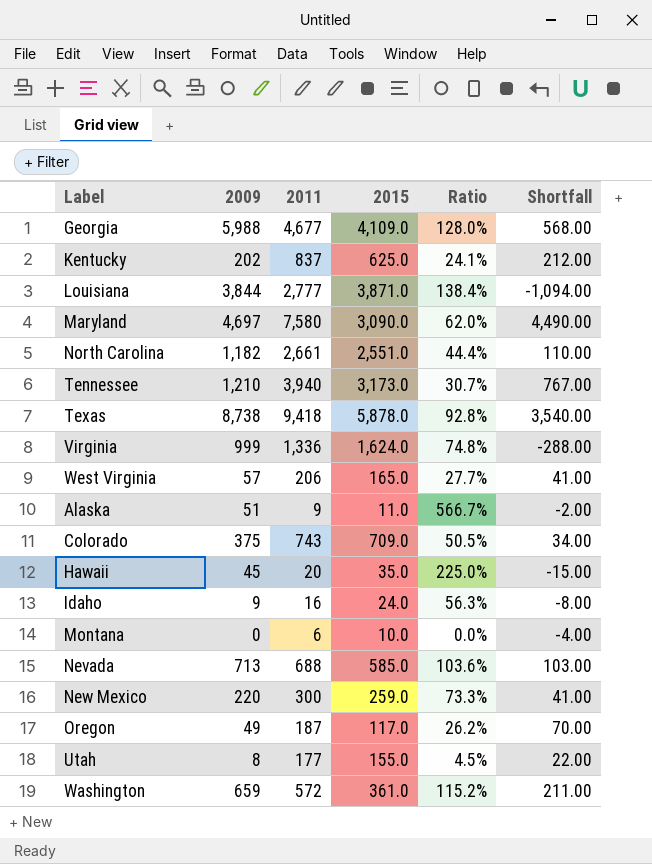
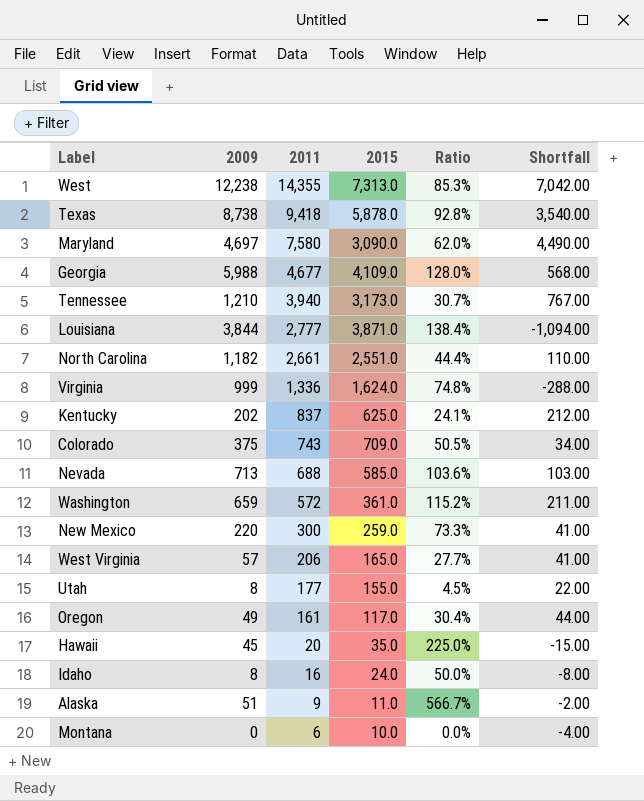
row order: none -> 2011 descending
row West: none -> 12,238 | 14,355 | 7,313.0 | 85.3% | 7,042.00
Oregon | 2011: 187 -> 161
Oregon | Ratio: 26.2% -> 30.4%
Oregon | Shortfall: 70.00 -> 44.00
Idaho | 2009: 9 -> 8
Idaho | Ratio: 56.3% -> 50.0%

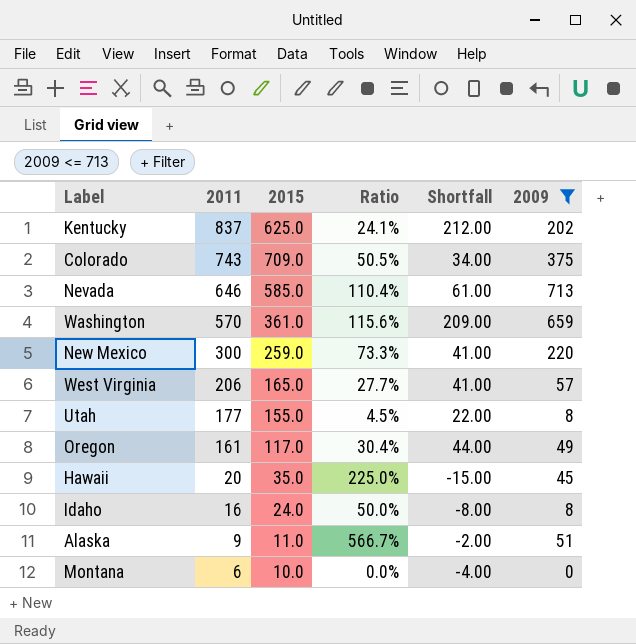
filter: none -> 2009 <= 713
column 2009 | position: 2 -> 6
Nevada | 2011: 688 -> 646
Nevada | Ratio: 103.6% -> 110.4%
Nevada | Shortfall: 103.00 -> 61.00
Washington | 2011: 572 -> 570
Washington | Ratio: 115.2% -> 115.6%
Washington | Shortfall: 211.00 -> 209.00

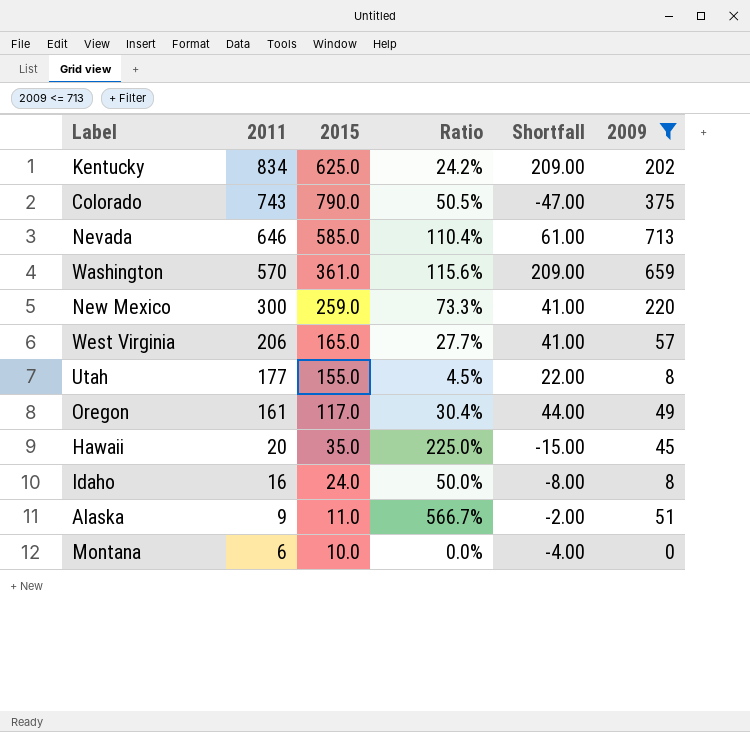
Kentucky | 2011: 837 -> 834
Kentucky | Ratio: 24.1% -> 24.2%
Kentucky | Shortfall: 212.00 -> 209.00
Colorado | 2015: 709.0 -> 790.0
Colorado | Shortfall: 34.00 -> -47.00

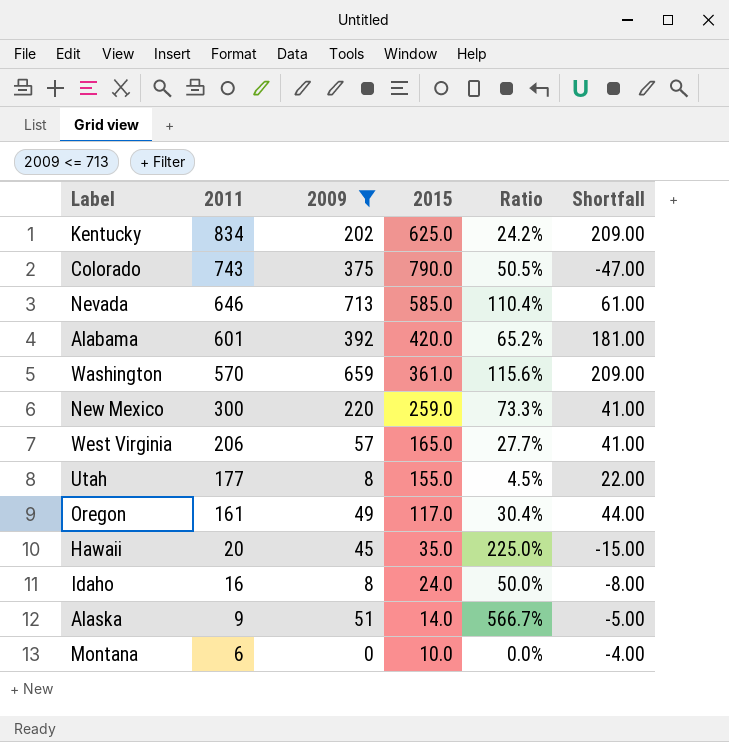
column 2009 | position: 6 -> 3
row Alabama: none -> 601 | 392 | 420.0 | 65.2% | 181.00
Alaska | 2015: 11.0 -> 14.0
Alaska | Shortfall: -2.00 -> -5.00

